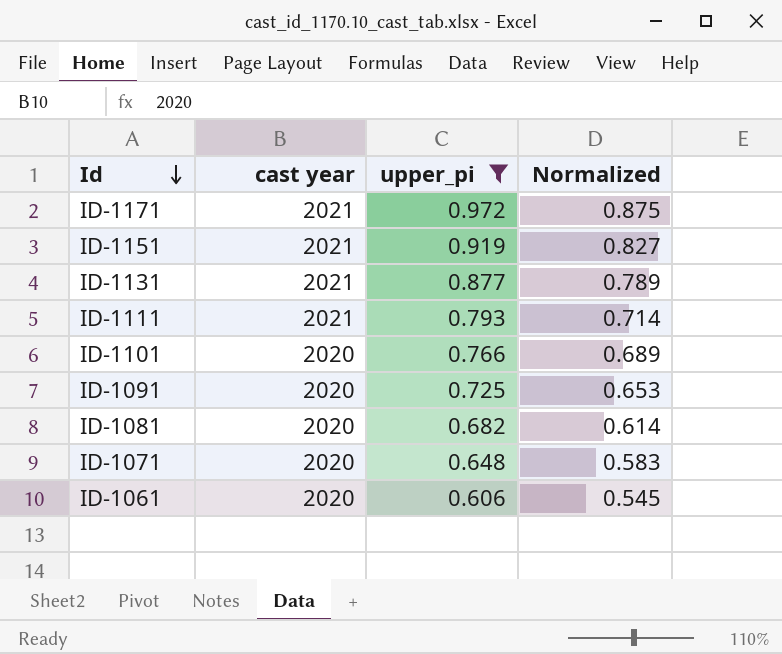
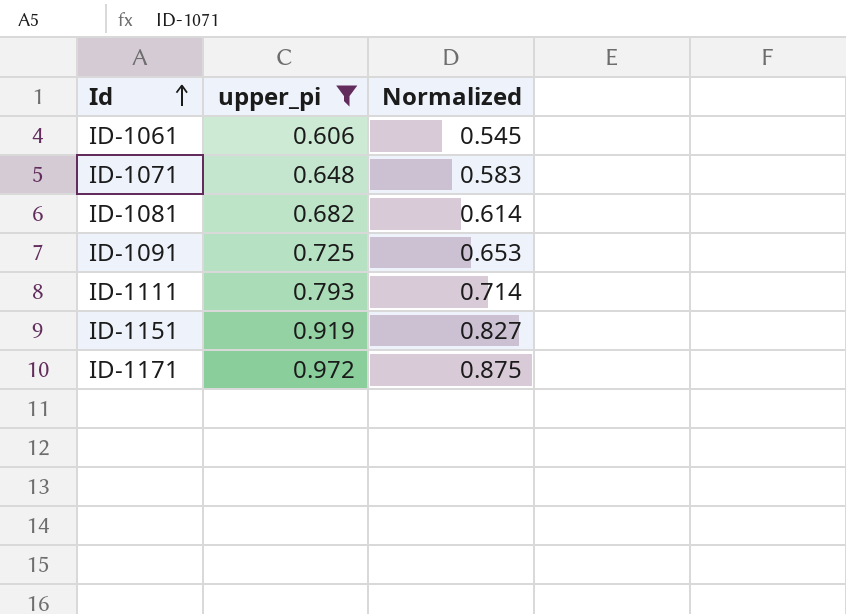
row order: Id descending -> Id ascending
column cast year | position: 2 -> none
row ID-1131: 2021 | 0.877 | 0.789 -> none
row ID-1101: 2020 | 0.766 | 0.689 -> none

